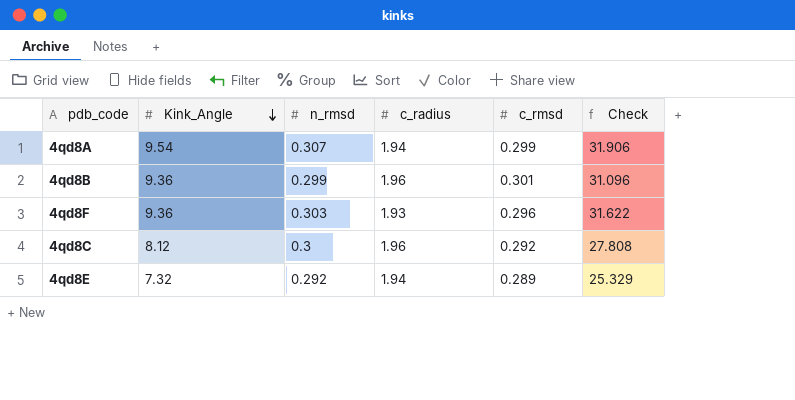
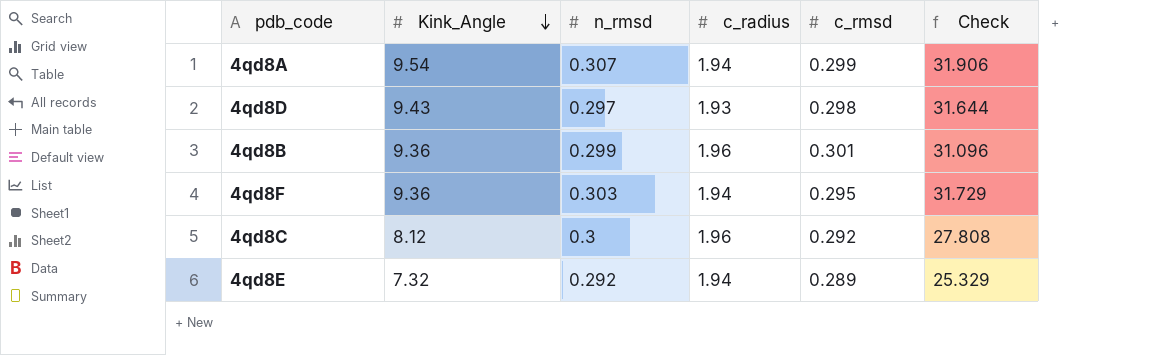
row 4qd8D: none -> 9.43 | 0.297 | 1.93 | 0.298 | 31.644
4qd8F | c_radius: 1.93 -> 1.94
4qd8F | c_rmsd: 0.296 -> 0.295
4qd8F | Check: 31.622 -> 31.729

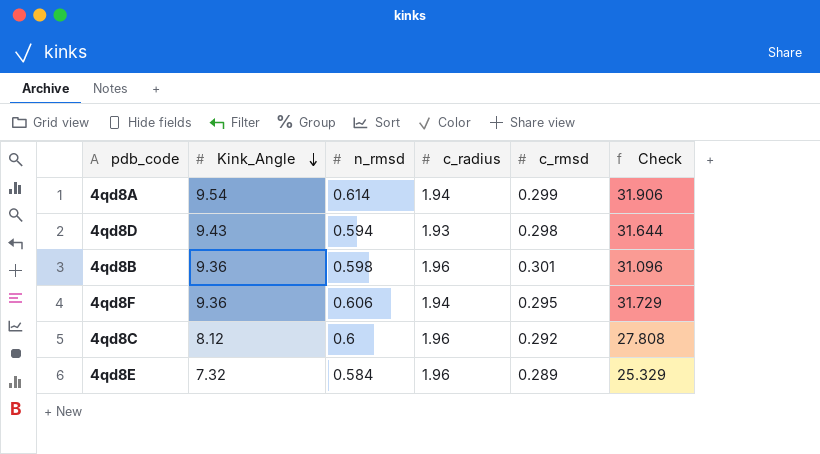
4qd8A | n_rmsd: 0.307 -> 0.614
4qd8D | n_rmsd: 0.297 -> 0.594
4qd8B | n_rmsd: 0.299 -> 0.598
4qd8F | n_rmsd: 0.303 -> 0.606
4qd8C | n_rmsd: 0.3 -> 0.6
4qd8E | n_rmsd: 0.292 -> 0.584
4qd8E | c_radius: 1.94 -> 1.96

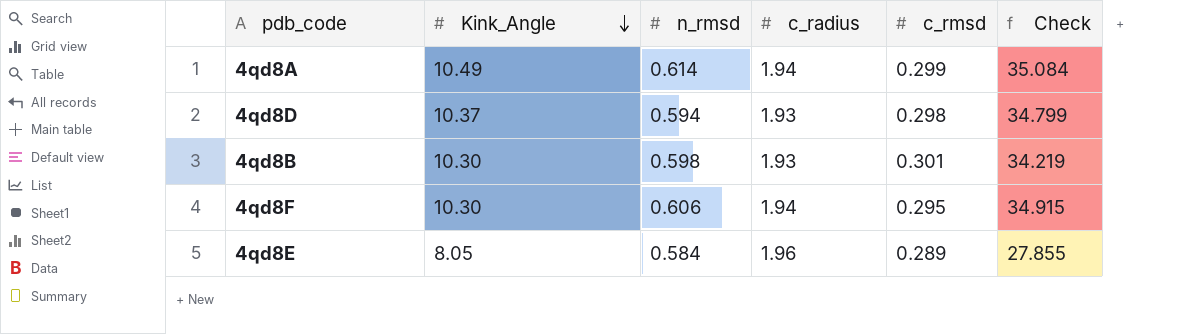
row 4qd8C: 8.12 | 0.6 | 1.96 | 0.292 | 27.808 -> none
4qd8A | Kink_Angle: 9.54 -> 10.49
4qd8A | Check: 31.906 -> 35.084
4qd8D | Kink_Angle: 9.43 -> 10.37
4qd8D | Check: 31.644 -> 34.799
4qd8B | Kink_Angle: 9.36 -> 10.30
4qd8B | c_radius: 1.96 -> 1.93
4qd8B | Check: 31.096 -> 34.219
4qd8F | Kink_Angle: 9.36 -> 10.30
4qd8F | Check: 31.729 -> 34.915
4qd8E | Kink_Angle: 7.32 -> 8.05
4qd8E | Check: 25.329 -> 27.855

